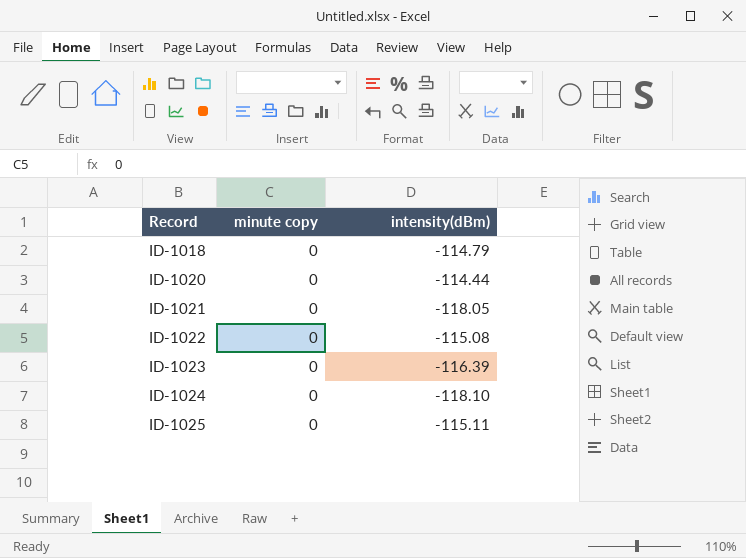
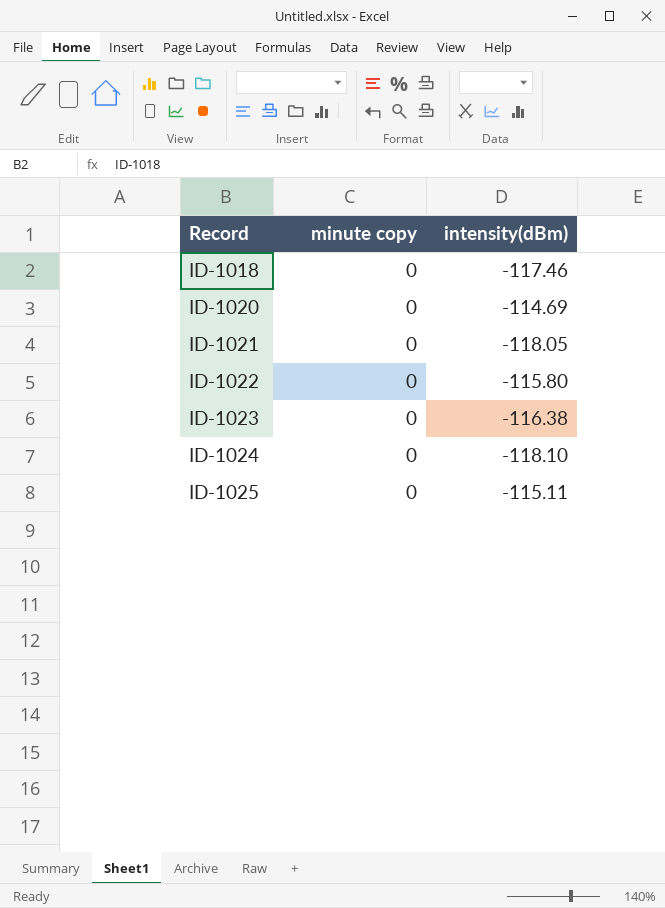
ID-1018 | intensity(dBm): -114.79 -> -117.46
ID-1020 | intensity(dBm): -114.44 -> -114.69
ID-1022 | intensity(dBm): -115.08 -> -115.80
ID-1023 | intensity(dBm): -116.39 -> -116.38

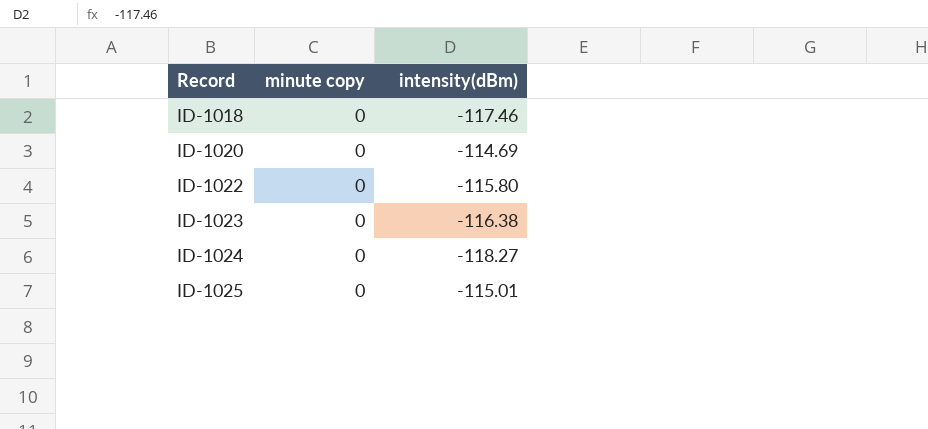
row ID-1021: 0 | -118.05 -> none
ID-1024 | intensity(dBm): -118.10 -> -118.27
ID-1025 | intensity(dBm): -115.11 -> -115.01

